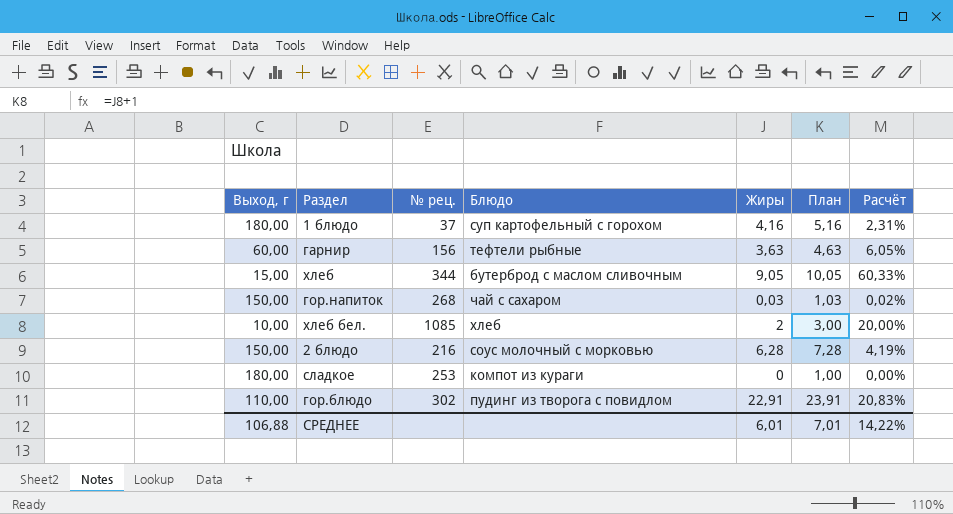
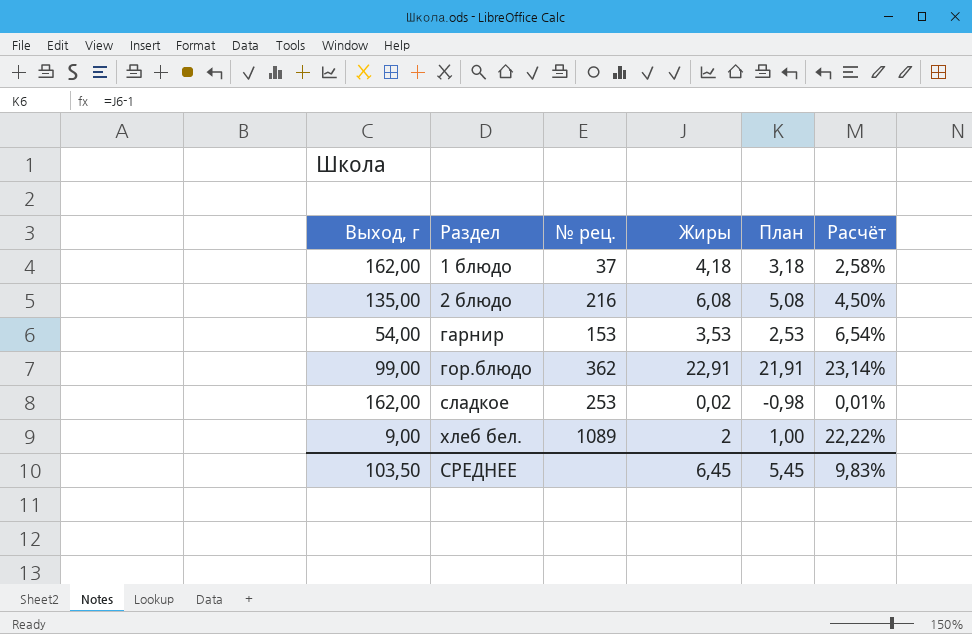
row order: none -> Раздел ascending
column Блюдо | position: 4 -> none
column План | formula: [Жиры] + 1 -> [Жиры] - 1
row хлеб: 15,00 | 344 | бутерброд с маслом сливочным | 9,05 | 10,05 | 60,33% -> none
row гор.напиток: 150,00 | 268 | чай с сахаром | 0,03 | 1,03 | 0,02% -> none
1 блюдо | Выход, г: 180,00 -> 162,00
1 блюдо | Жиры: 4,16 -> 4,18
1 блюдо | Расчёт: 2,31% -> 2,58%
2 блюдо | Выход, г: 150,00 -> 135,00
2 блюдо | Жиры: 6,28 -> 6,08
2 блюдо | Расчёт: 4,19% -> 4,50%
гарнир | Выход, г: 60,00 -> 54,00
гарнир | № рец.: 156 -> 153
гарнир | Жиры: 3,63 -> 3,53
гарнир | Расчёт: 6,05% -> 6,54%
гор.блюдо | Выход, г: 110,00 -> 99,00
гор.блюдо | № рец.: 302 -> 362
гор.блюдо | Расчёт: 20,83% -> 23,14%
сладкое | Выход, г: 180,00 -> 162,00
сладкое | Жиры: 0 -> 0,02
сладкое | Расчёт: 0,00% -> 0,01%
хлеб бел. | Выход, г: 10,00 -> 9,00
хлеб бел. | № рец.: 1085 -> 1089
хлеб бел. | Расчёт: 20,00% -> 22,22%
СРЕДНЕЕ | Выход, г: 106,88 -> 103,50
СРЕДНЕЕ | Жиры: 6,01 -> 6,45
СРЕДНЕЕ | План: 7,01 -> 5,45
СРЕДНЕЕ | Расчёт: 14,22% -> 9,83%

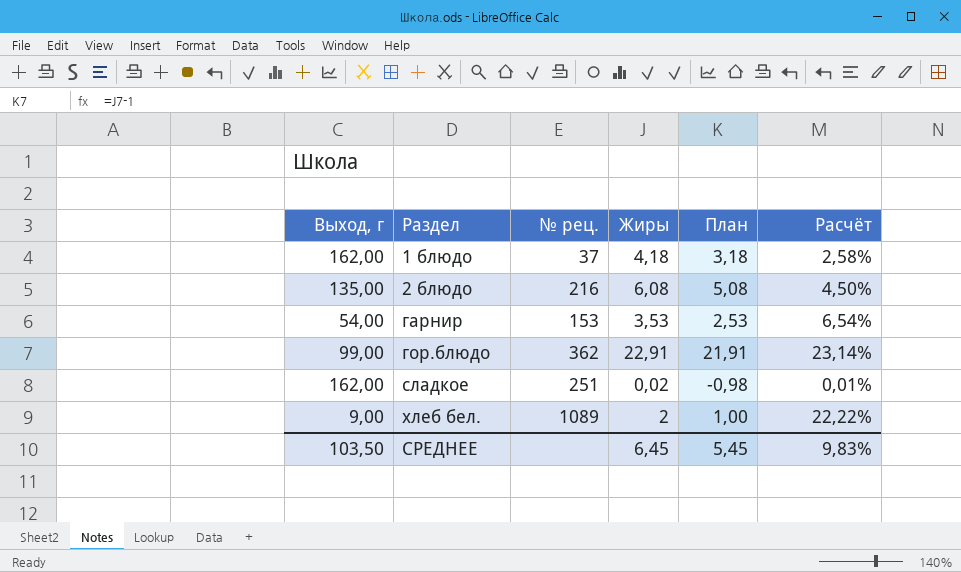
сладкое | № рец.: 253 -> 251

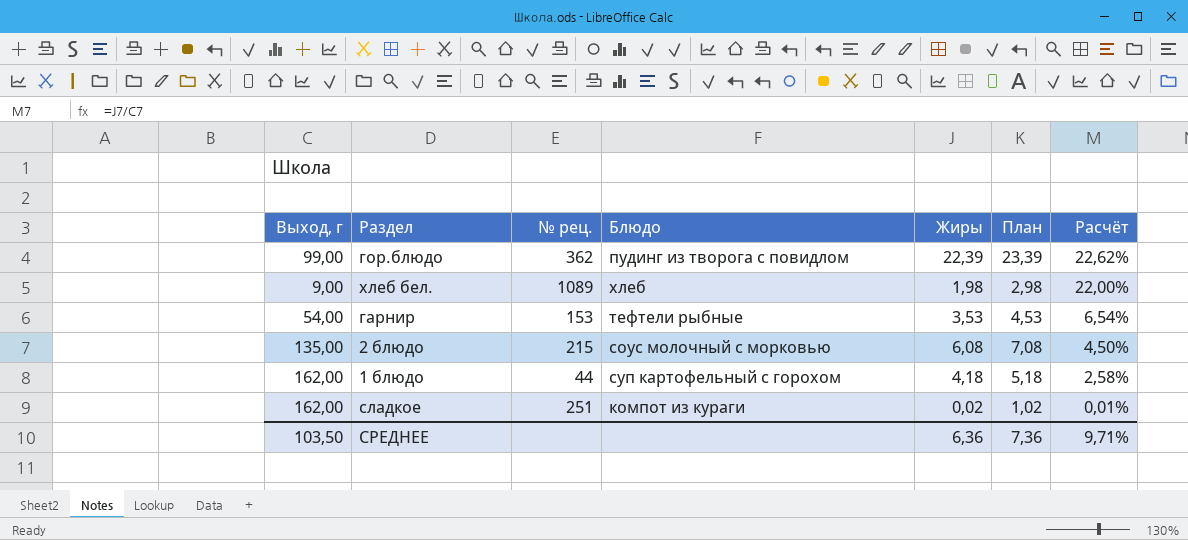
row order: Раздел ascending -> Расчёт descending
column Блюдо | position: none -> 4
column План | formula: [Жиры] - 1 -> [Жиры] + 1
гор.блюдо | Жиры: 22,91 -> 22,39
гор.блюдо | Расчёт: 23,14% -> 22,62%
хлеб бел. | Жиры: 2 -> 1,98
хлеб бел. | Расчёт: 22,22% -> 22,00%
2 блюдо | № рец.: 216 -> 215
1 блюдо | № рец.: 37 -> 44
СРЕДНЕЕ | Жиры: 6,45 -> 6,36
СРЕДНЕЕ | План: 5,45 -> 7,36
СРЕДНЕЕ | Расчёт: 9,83% -> 9,71%

